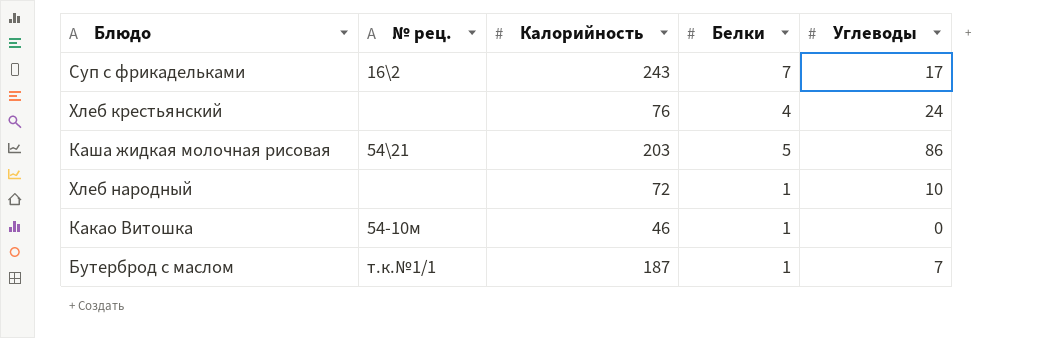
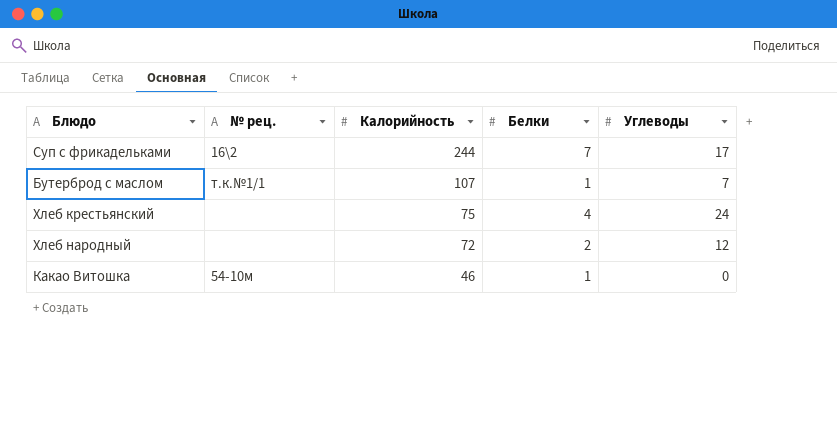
row order: none -> Калорийность descending
row Каша жидкая молочная рисовая: 54\21 | 203 | 5 | 86 -> none
Суп с фрикадельками | Калорийность: 243 -> 244
Бутерброд с маслом | Калорийность: 187 -> 107
Хлеб крестьянский | Калорийность: 76 -> 75
Хлеб народный | Белки: 1 -> 2
Хлеб народный | Углеводы: 10 -> 12

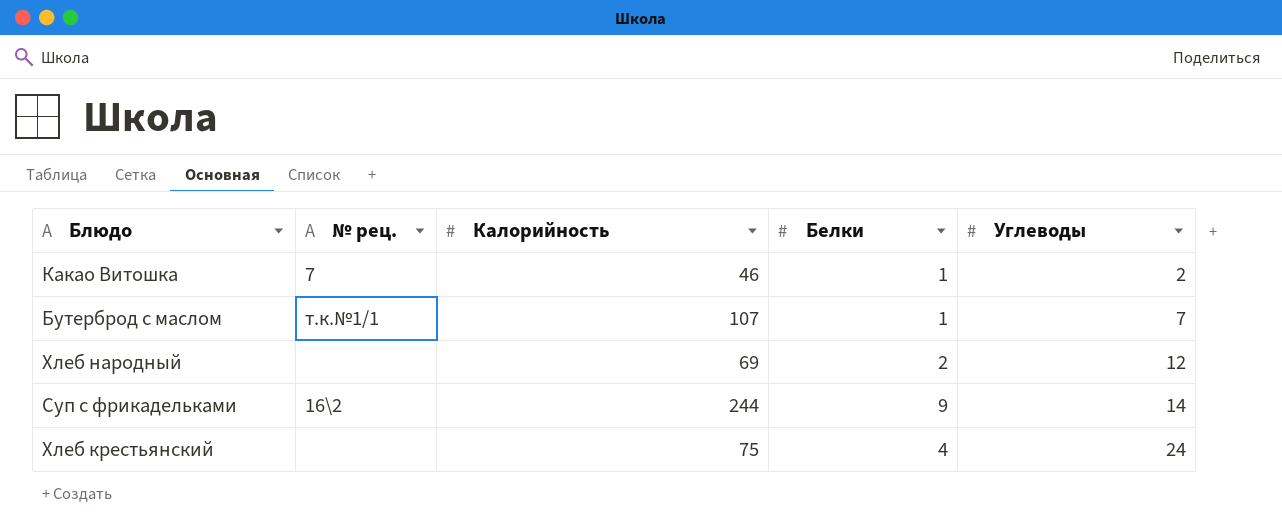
row order: Калорийность descending -> Углеводы ascending
Какао Витошка | № рец.: 54-10м -> 7
Какао Витошка | Углеводы: 0 -> 2
Хлеб народный | Калорийность: 72 -> 69
Суп с фрикадельками | Белки: 7 -> 9
Суп с фрикадельками | Углеводы: 17 -> 14

